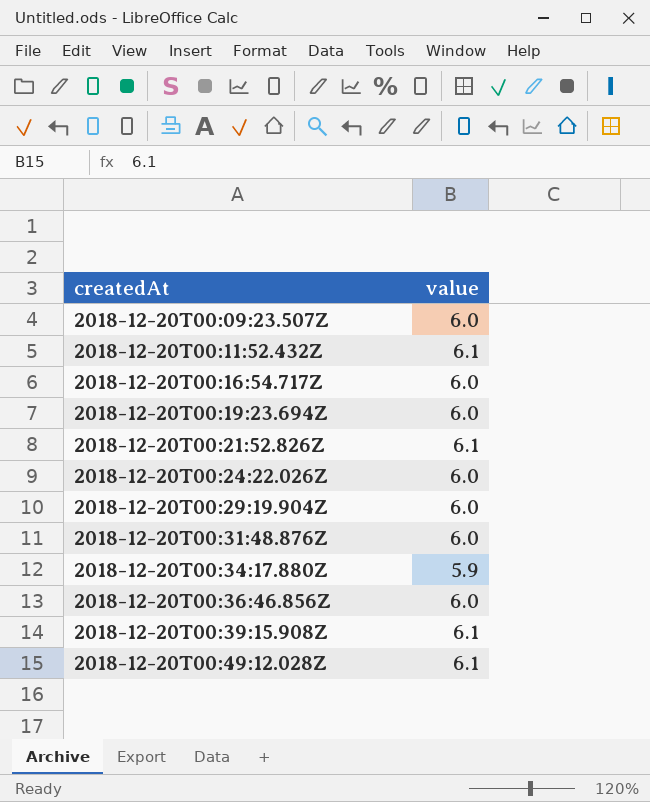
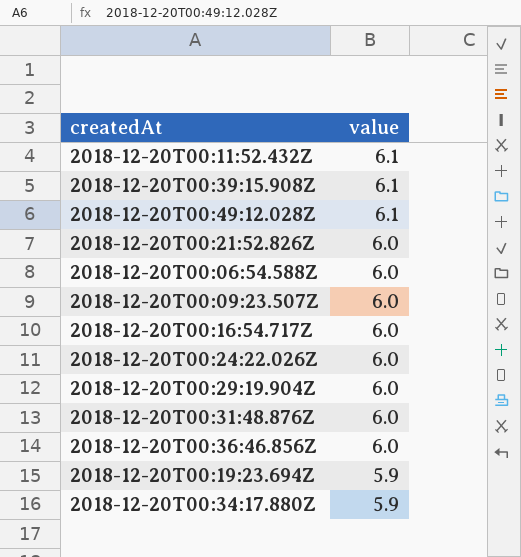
row order: createdAt ascending -> value descending
2018-12-20T00:21:52.826Z | value: 6.1 -> 6.0
row 2018-12-20T00:06:54.588Z: none -> 6.0
2018-12-20T00:19:23.694Z | value: 6.0 -> 5.9

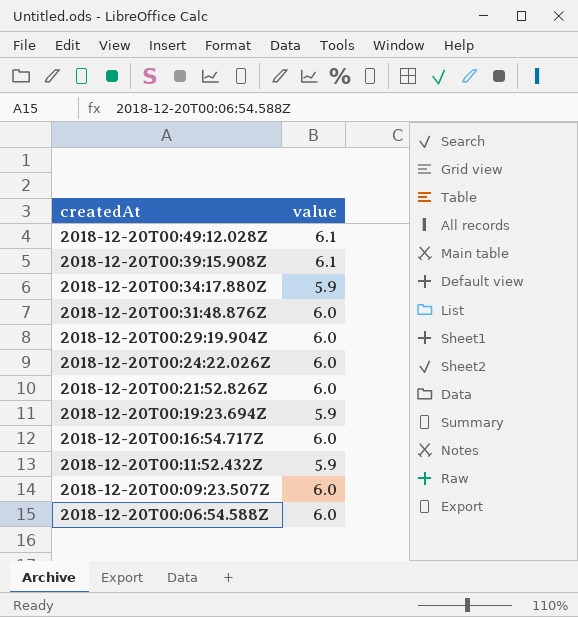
row order: value descending -> createdAt descending
row 2018-12-20T00:36:46.856Z: 6.0 -> none
2018-12-20T00:11:52.432Z | value: 6.1 -> 5.9

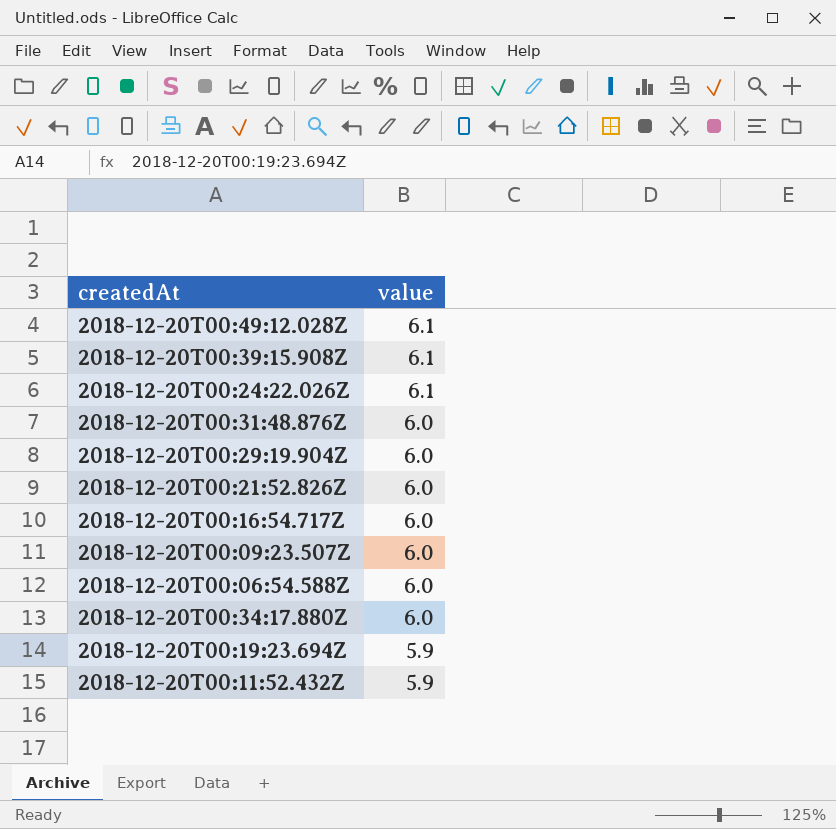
row order: createdAt descending -> value descending
2018-12-20T00:24:22.026Z | value: 6.0 -> 6.1
2018-12-20T00:34:17.880Z | value: 5.9 -> 6.0

